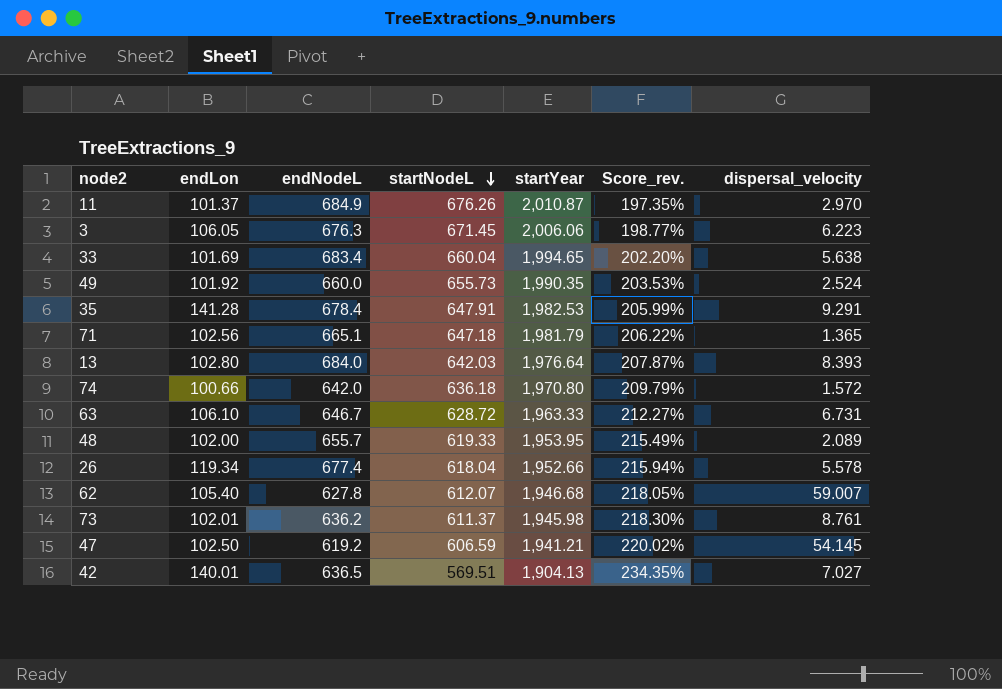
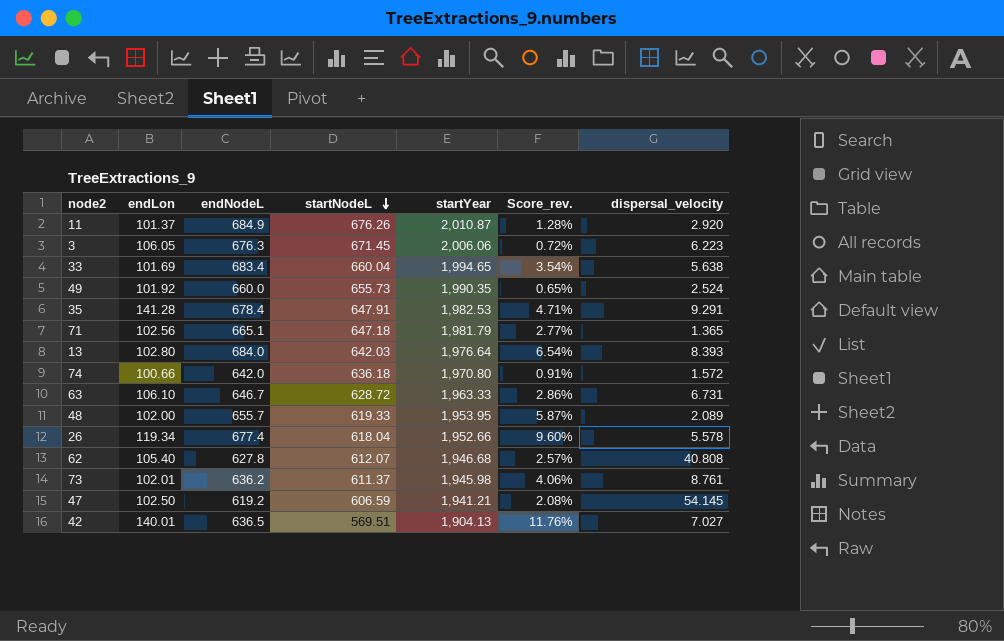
column Score_rev. | formula: ([startYear] - [startNodeL]) / [startNodeL] -> ([endNodeL] - [startNodeL]) / [startNodeL]
11 | dispersal_velocity: 2.970 -> 2.920
62 | dispersal_velocity: 59.007 -> 40.808

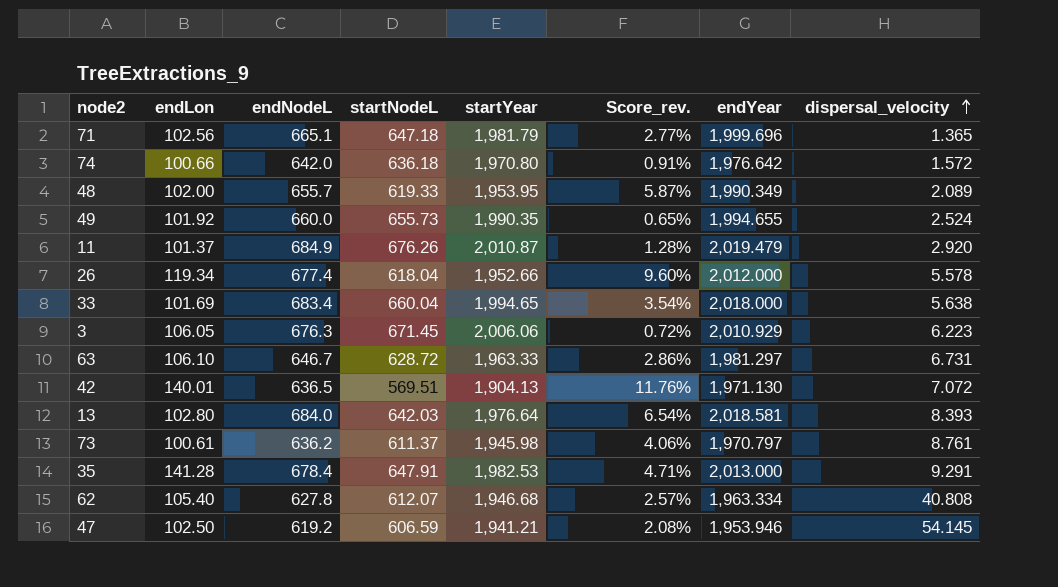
row order: startNodeL descending -> dispersal_velocity ascending
column endYear | position: none -> 7
42 | dispersal_velocity: 7.027 -> 7.072
73 | endLon: 102.01 -> 100.61

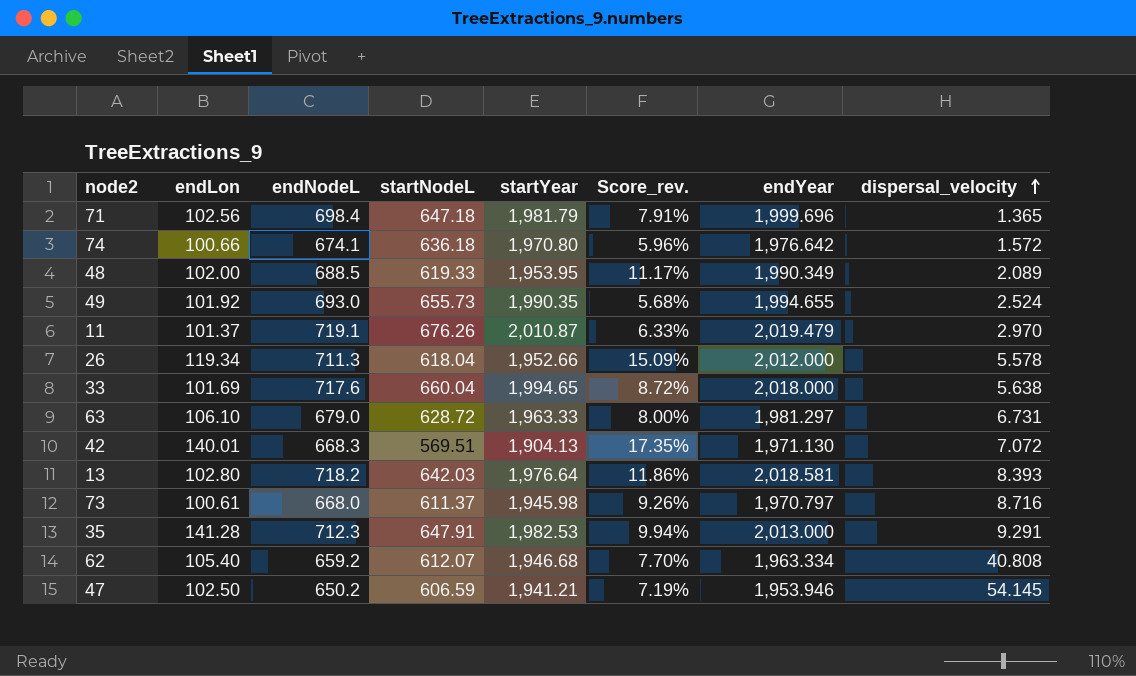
row 3: 106.05 | 676.3 | 671.45 | 2,006.06 | 0.72% | 2,010.929 | 6.223 -> none
71 | endNodeL: 665.1 -> 698.4
71 | Score_rev.: 2.77% -> 7.91%
74 | endNodeL: 642.0 -> 674.1
74 | Score_rev.: 0.91% -> 5.96%
48 | endNodeL: 655.7 -> 688.5
48 | Score_rev.: 5.87% -> 11.17%
49 | endNodeL: 660.0 -> 693.0
49 | Score_rev.: 0.65% -> 5.68%
11 | endNodeL: 684.9 -> 719.1
11 | Score_rev.: 1.28% -> 6.33%
11 | dispersal_velocity: 2.920 -> 2.970
26 | endNodeL: 677.4 -> 711.3
26 | Score_rev.: 9.60% -> 15.09%
33 | endNodeL: 683.4 -> 717.6
33 | Score_rev.: 3.54% -> 8.72%
63 | endNodeL: 646.7 -> 679.0
63 | Score_rev.: 2.86% -> 8.00%
42 | endNodeL: 636.5 -> 668.3
42 | Score_rev.: 11.76% -> 17.35%
13 | endNodeL: 684.0 -> 718.2
13 | Score_rev.: 6.54% -> 11.86%
73 | endNodeL: 636.2 -> 668.0
73 | Score_rev.: 4.06% -> 9.26%
73 | dispersal_velocity: 8.761 -> 8.716
35 | endNodeL: 678.4 -> 712.3
35 | Score_rev.: 4.71% -> 9.94%
62 | endNodeL: 627.8 -> 659.2
62 | Score_rev.: 2.57% -> 7.70%
47 | endNodeL: 619.2 -> 650.2
47 | Score_rev.: 2.08% -> 7.19%

